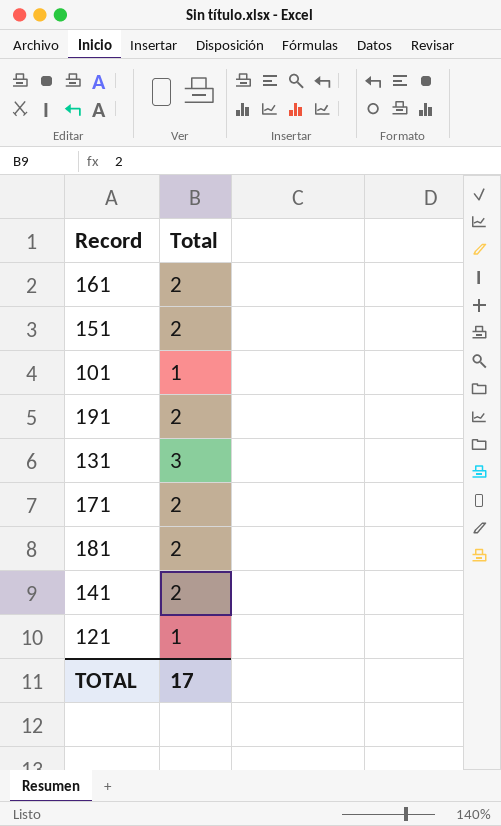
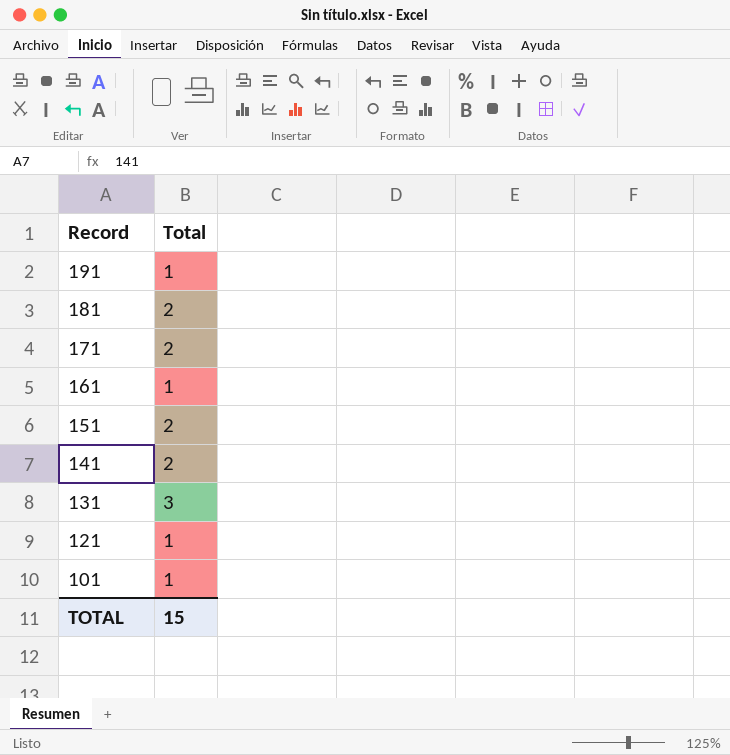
row order: none -> Record descending
191 | Total: 2 -> 1
161 | Total: 2 -> 1
TOTAL | Total: 17 -> 15

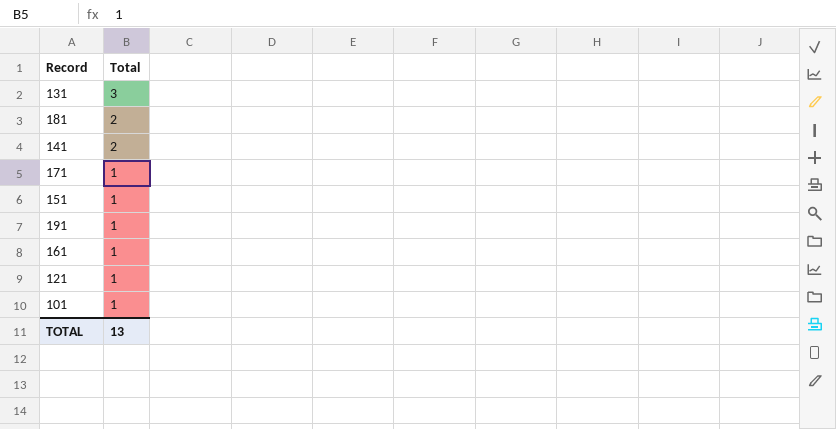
row order: Record descending -> Total descending
171 | Total: 2 -> 1
151 | Total: 2 -> 1
TOTAL | Total: 15 -> 13

